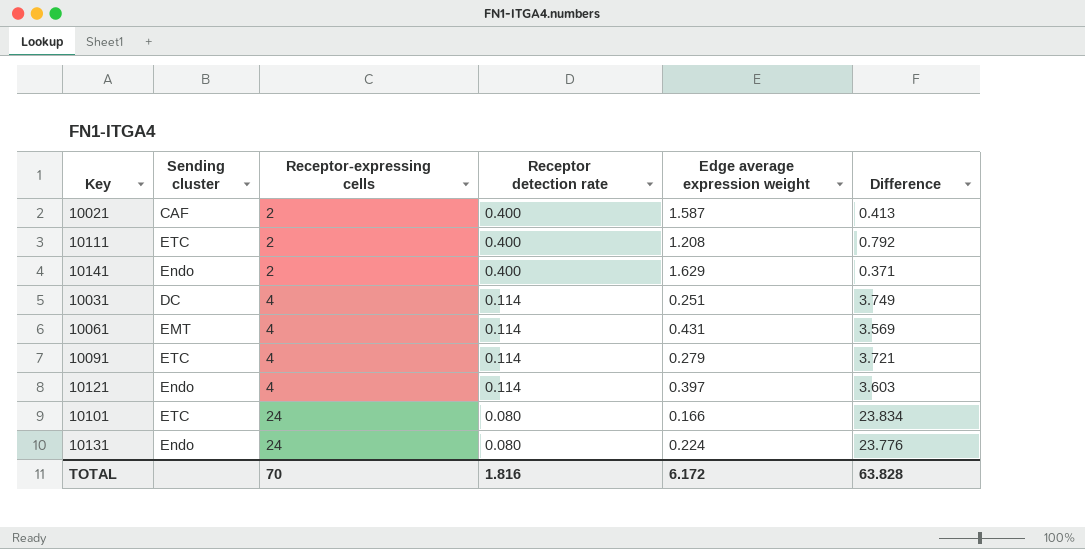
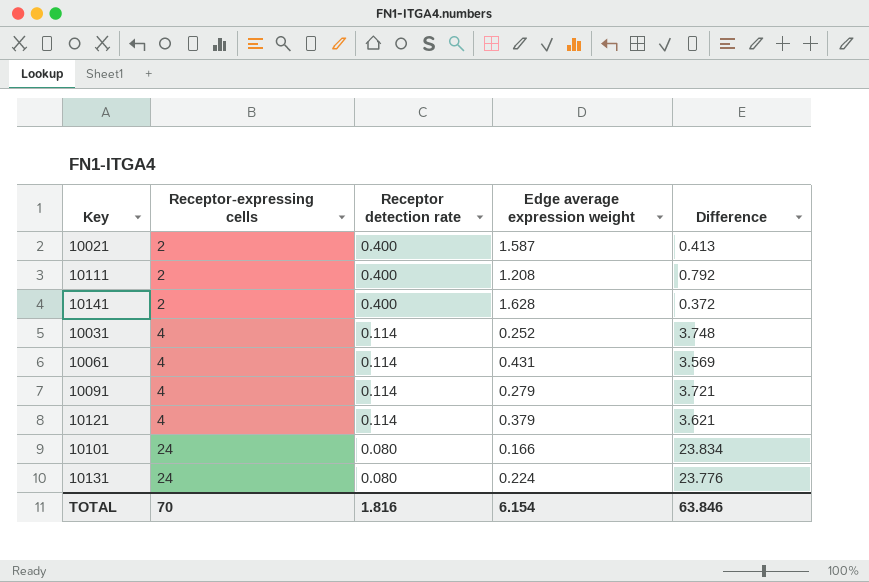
column Sending cluster | position: 2 -> none
10141 | Edge average expression weight: 1.629 -> 1.628
10141 | Difference: 0.371 -> 0.372
10031 | Edge average expression weight: 0.251 -> 0.252
10031 | Difference: 3.749 -> 3.748
10121 | Edge average expression weight: 0.397 -> 0.379
10121 | Difference: 3.603 -> 3.621
TOTAL | Edge average expression weight: 6.172 -> 6.154
TOTAL | Difference: 63.828 -> 63.846

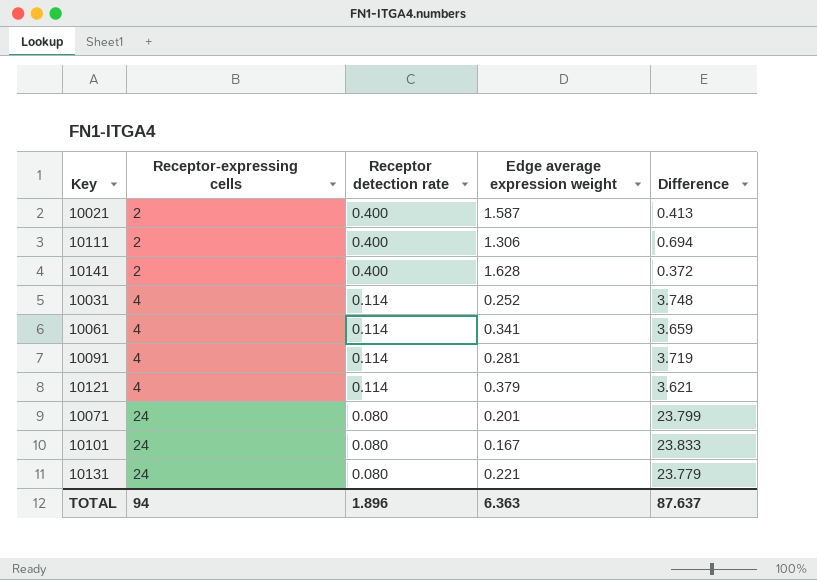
10111 | Edge average expression weight: 1.208 -> 1.306
10111 | Difference: 0.792 -> 0.694
10061 | Edge average expression weight: 0.431 -> 0.341
10061 | Difference: 3.569 -> 3.659
10091 | Edge average expression weight: 0.279 -> 0.281
10091 | Difference: 3.721 -> 3.719
row 10071: none -> 24 | 0.080 | 0.201 | 23.799
10101 | Edge average expression weight: 0.166 -> 0.167
10101 | Difference: 23.834 -> 23.833
10131 | Edge average expression weight: 0.224 -> 0.221
10131 | Difference: 23.776 -> 23.779
TOTAL | Receptor-expressing cells: 70 -> 94
TOTAL | Receptor detection rate: 1.816 -> 1.896
TOTAL | Edge average expression weight: 6.154 -> 6.363
TOTAL | Difference: 63.846 -> 87.637

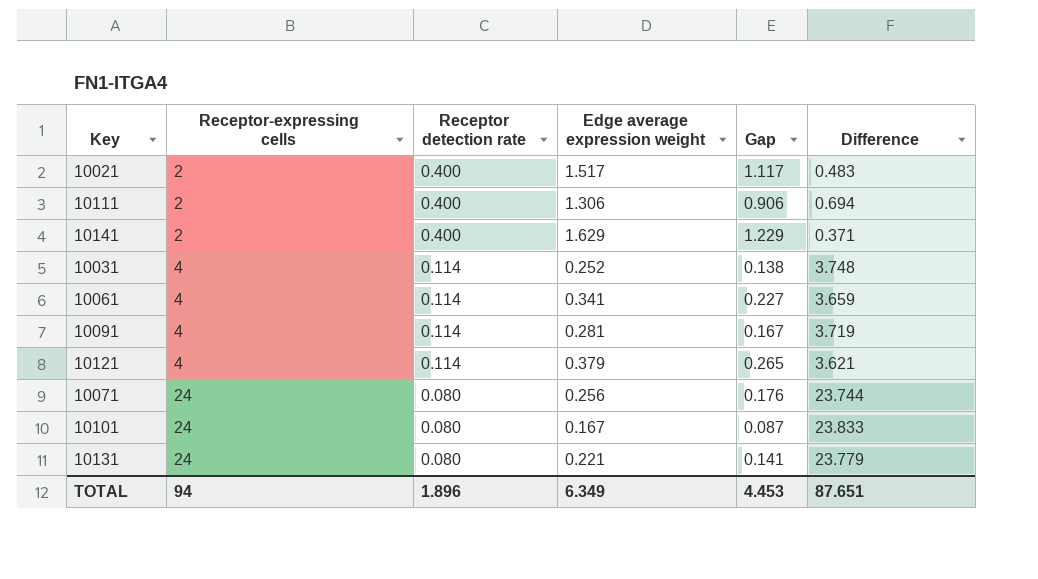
column Gap | formula: none -> [Edge average expression weight] - [Receptor detection rate]
10021 | Edge average expression weight: 1.587 -> 1.517
10021 | Difference: 0.413 -> 0.483
10141 | Edge average expression weight: 1.628 -> 1.629
10141 | Difference: 0.372 -> 0.371
10071 | Edge average expression weight: 0.201 -> 0.256
10071 | Difference: 23.799 -> 23.744
TOTAL | Edge average expression weight: 6.363 -> 6.349
TOTAL | Difference: 87.637 -> 87.651

